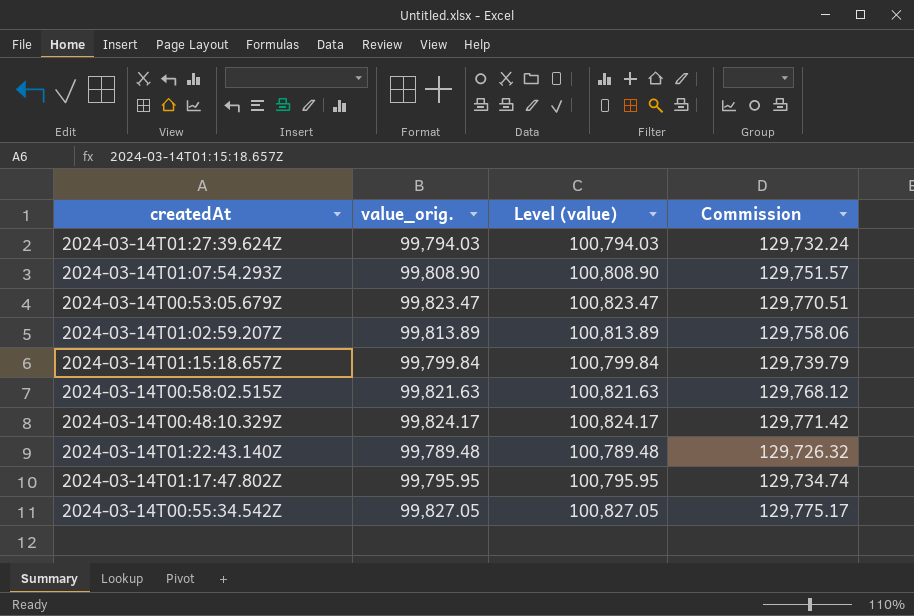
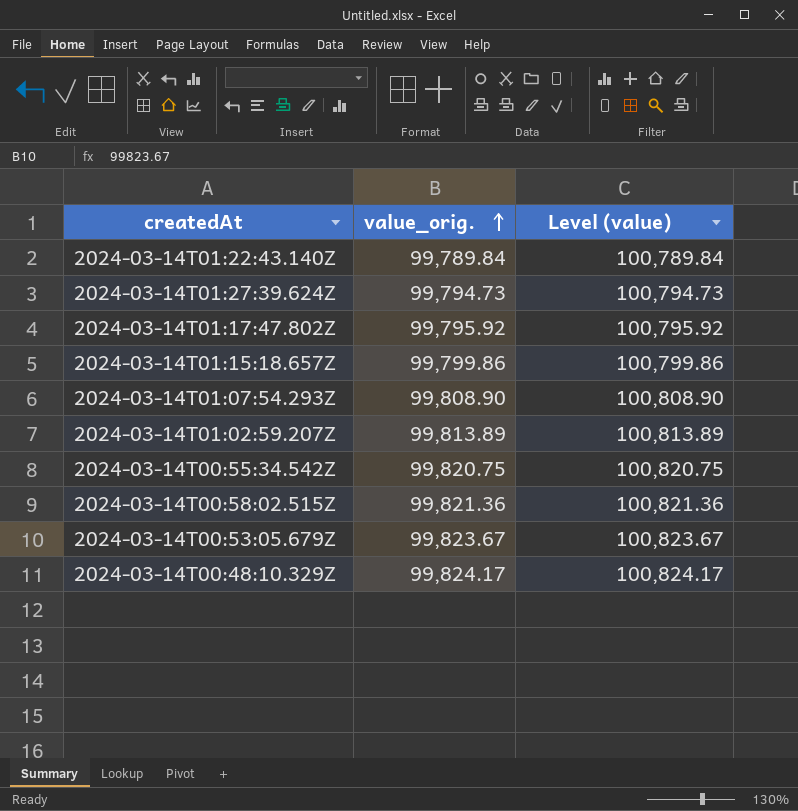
row order: none -> value_orig. ascending
column Commission | formula: [value_orig.] * 1.3 -> none
2024-03-14T01:22:43.140Z | value_orig.: 99,789.48 -> 99,789.84
2024-03-14T01:22:43.140Z | Level (value): 100,789.48 -> 100,789.84
2024-03-14T01:27:39.624Z | value_orig.: 99,794.03 -> 99,794.73
2024-03-14T01:27:39.624Z | Level (value): 100,794.03 -> 100,794.73
2024-03-14T01:17:47.802Z | value_orig.: 99,795.95 -> 99,795.92
2024-03-14T01:17:47.802Z | Level (value): 100,795.95 -> 100,795.92
2024-03-14T01:15:18.657Z | value_orig.: 99,799.84 -> 99,799.86
2024-03-14T01:15:18.657Z | Level (value): 100,799.84 -> 100,799.86
2024-03-14T00:55:34.542Z | value_orig.: 99,827.05 -> 99,820.75
2024-03-14T00:55:34.542Z | Level (value): 100,827.05 -> 100,820.75
2024-03-14T00:58:02.515Z | value_orig.: 99,821.63 -> 99,821.36
2024-03-14T00:58:02.515Z | Level (value): 100,821.63 -> 100,821.36
2024-03-14T00:53:05.679Z | value_orig.: 99,823.47 -> 99,823.67
2024-03-14T00:53:05.679Z | Level (value): 100,823.47 -> 100,823.67

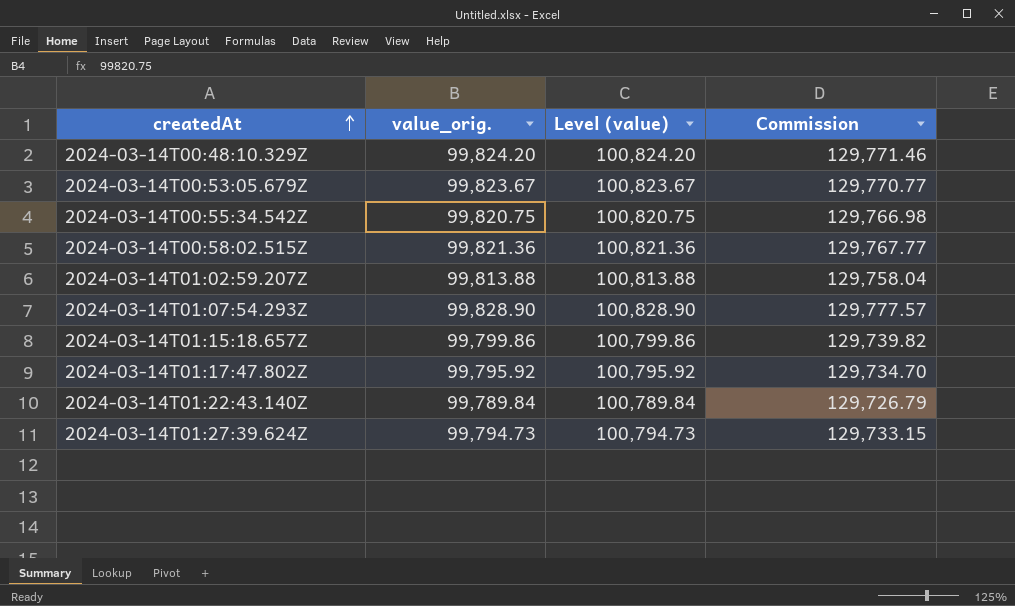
row order: value_orig. ascending -> createdAt ascending
column Commission | formula: none -> [value_orig.] * 1.3
2024-03-14T00:48:10.329Z | value_orig.: 99,824.17 -> 99,824.20
2024-03-14T00:48:10.329Z | Level (value): 100,824.17 -> 100,824.20
2024-03-14T01:02:59.207Z | value_orig.: 99,813.89 -> 99,813.88
2024-03-14T01:02:59.207Z | Level (value): 100,813.89 -> 100,813.88
2024-03-14T01:07:54.293Z | value_orig.: 99,808.90 -> 99,828.90
2024-03-14T01:07:54.293Z | Level (value): 100,808.90 -> 100,828.90

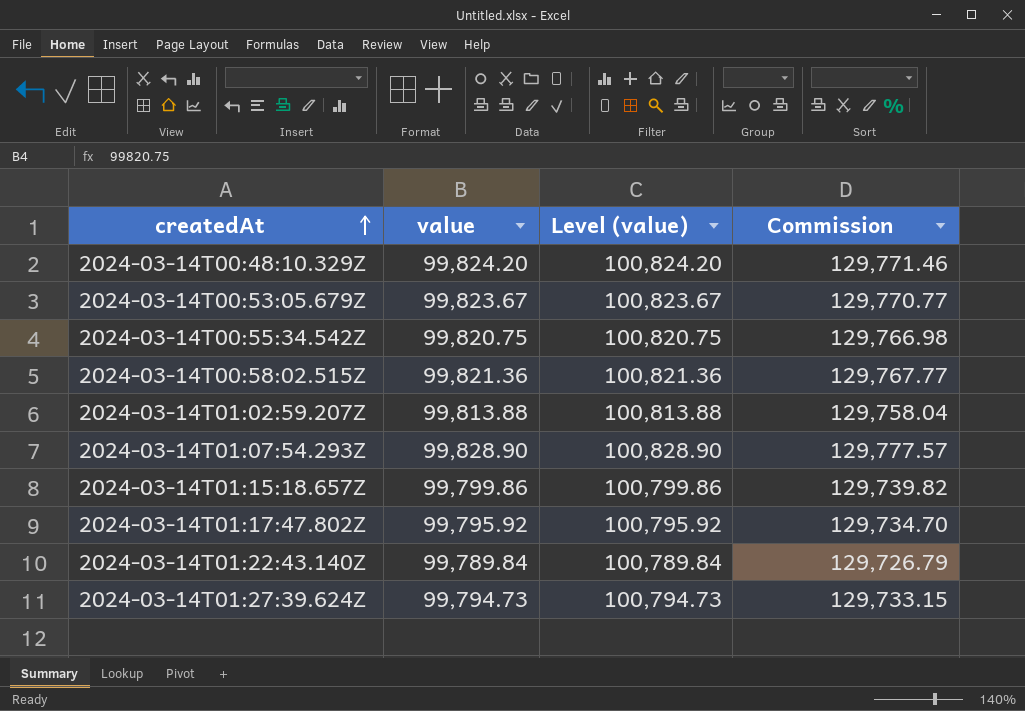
column name: value_orig. -> value

